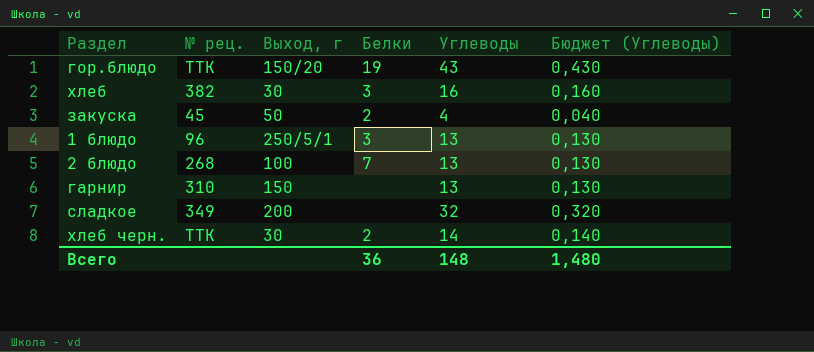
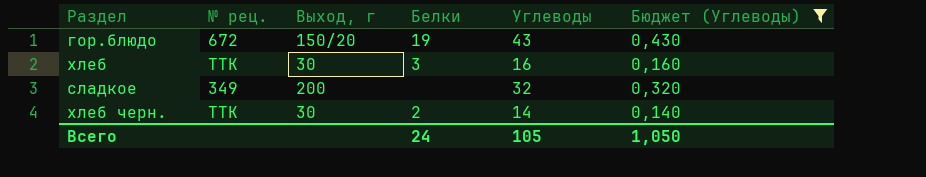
filter: none -> Бюджет (Углеводы) >= 0,140
гор.блюдо | № рец.: ТТК -> 672
хлеб | № рец.: 382 -> ТТК
Всего | Белки: 36 -> 24
Всего | Углеводы: 148 -> 105
Всего | Бюджет (Углеводы): 1,480 -> 1,050

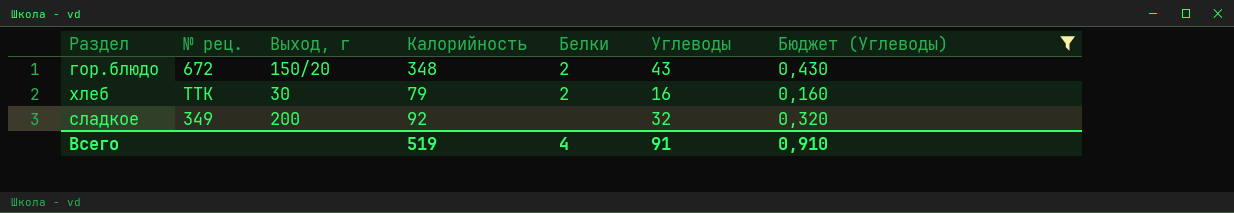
column Калорийность | position: none -> 4
row хлеб черн.: ТТК | 30 | 2 | 14 | 0,140 -> none
гор.блюдо | Белки: 19 -> 2
хлеб | Белки: 3 -> 2
Всего | Белки: 24 -> 4
Всего | Углеводы: 105 -> 91
Всего | Бюджет (Углеводы): 1,050 -> 0,910

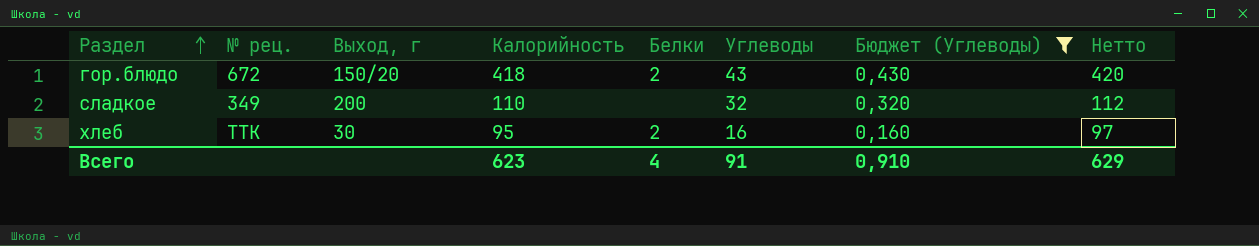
row order: none -> Раздел ascending
column Нетто | formula: none -> [Калорийность] + 2
гор.блюдо | Калорийность: 348 -> 418
сладкое | Калорийность: 92 -> 110
хлеб | Калорийность: 79 -> 95
Всего | Калорийность: 519 -> 623

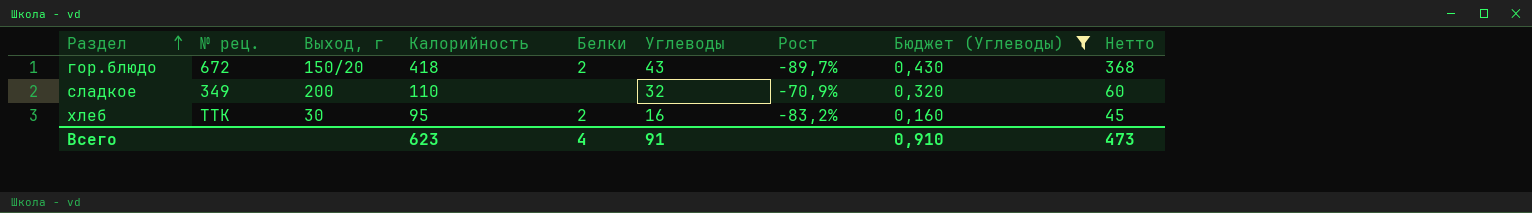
column Рост | formula: none -> ([Углеводы] - [Калорийность]) / [Калорийность]
column Нетто | formula: [Калорийность] + 2 -> [Калорийность] - 50
Всего | Нетто: 629 -> 473

